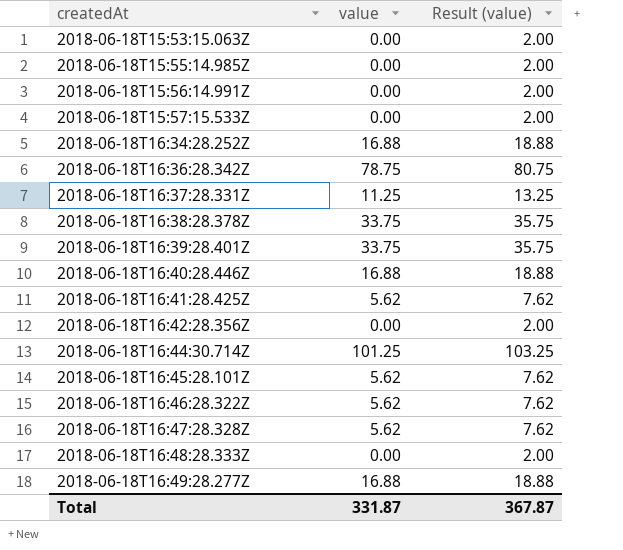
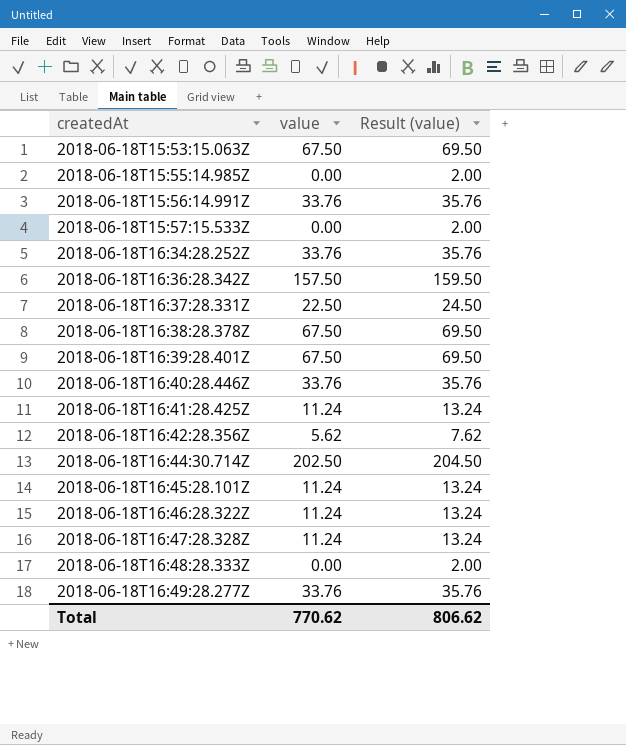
2018-06-18T15:53:15.063Z | value: 0.00 -> 67.50
2018-06-18T15:53:15.063Z | Result (value): 2.00 -> 69.50
2018-06-18T15:56:14.991Z | value: 0.00 -> 33.76
2018-06-18T15:56:14.991Z | Result (value): 2.00 -> 35.76
2018-06-18T16:34:28.252Z | value: 16.88 -> 33.76
2018-06-18T16:34:28.252Z | Result (value): 18.88 -> 35.76
2018-06-18T16:36:28.342Z | value: 78.75 -> 157.50
2018-06-18T16:36:28.342Z | Result (value): 80.75 -> 159.50
2018-06-18T16:37:28.331Z | value: 11.25 -> 22.50
2018-06-18T16:37:28.331Z | Result (value): 13.25 -> 24.50
2018-06-18T16:38:28.378Z | value: 33.75 -> 67.50
2018-06-18T16:38:28.378Z | Result (value): 35.75 -> 69.50
2018-06-18T16:39:28.401Z | value: 33.75 -> 67.50
2018-06-18T16:39:28.401Z | Result (value): 35.75 -> 69.50
2018-06-18T16:40:28.446Z | value: 16.88 -> 33.76
2018-06-18T16:40:28.446Z | Result (value): 18.88 -> 35.76
2018-06-18T16:41:28.425Z | value: 5.62 -> 11.24
2018-06-18T16:41:28.425Z | Result (value): 7.62 -> 13.24
2018-06-18T16:42:28.356Z | value: 0.00 -> 5.62
2018-06-18T16:42:28.356Z | Result (value): 2.00 -> 7.62
2018-06-18T16:44:30.714Z | value: 101.25 -> 202.50
2018-06-18T16:44:30.714Z | Result (value): 103.25 -> 204.50
2018-06-18T16:45:28.101Z | value: 5.62 -> 11.24
2018-06-18T16:45:28.101Z | Result (value): 7.62 -> 13.24
2018-06-18T16:46:28.322Z | value: 5.62 -> 11.24
2018-06-18T16:46:28.322Z | Result (value): 7.62 -> 13.24
2018-06-18T16:47:28.328Z | value: 5.62 -> 11.24
2018-06-18T16:47:28.328Z | Result (value): 7.62 -> 13.24
2018-06-18T16:49:28.277Z | value: 16.88 -> 33.76
2018-06-18T16:49:28.277Z | Result (value): 18.88 -> 35.76
Total | value: 331.87 -> 770.62
Total | Result (value): 367.87 -> 806.62

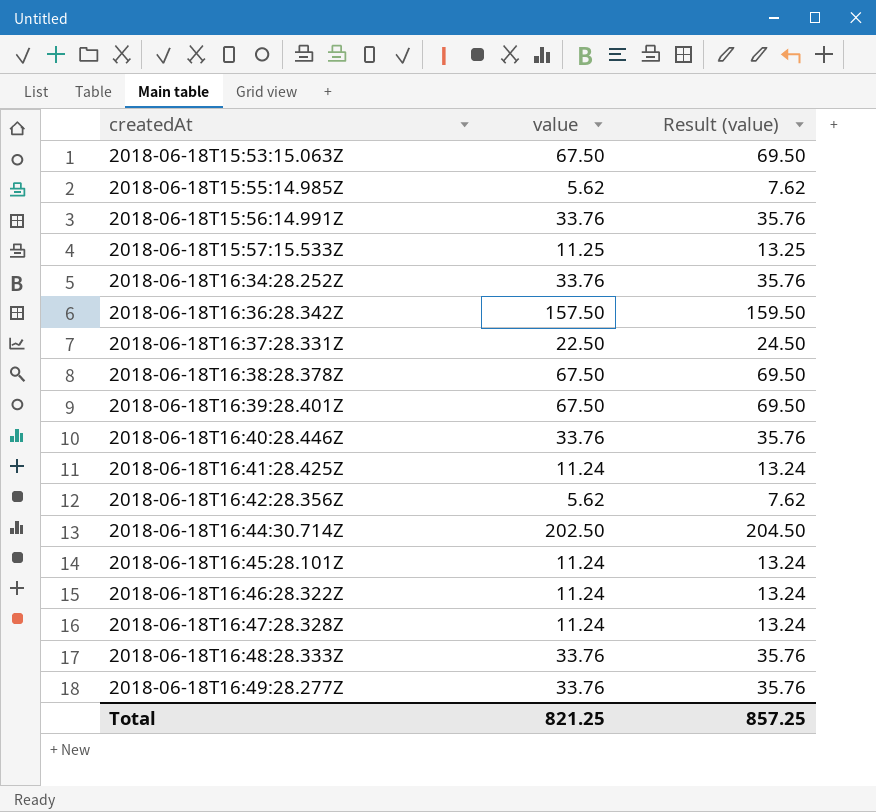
2018-06-18T15:55:14.985Z | value: 0.00 -> 5.62
2018-06-18T15:55:14.985Z | Result (value): 2.00 -> 7.62
2018-06-18T15:57:15.533Z | value: 0.00 -> 11.25
2018-06-18T15:57:15.533Z | Result (value): 2.00 -> 13.25
2018-06-18T16:48:28.333Z | value: 0.00 -> 33.76
2018-06-18T16:48:28.333Z | Result (value): 2.00 -> 35.76
Total | value: 770.62 -> 821.25
Total | Result (value): 806.62 -> 857.25

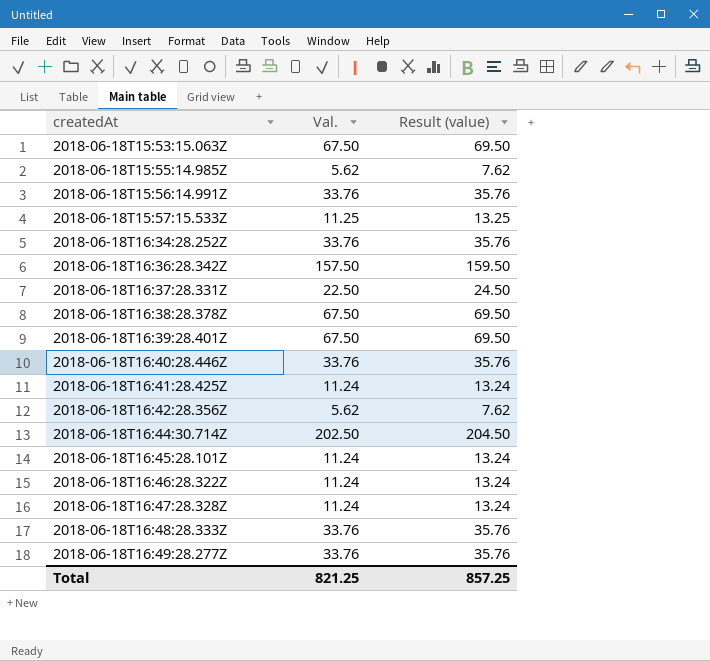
column name: value -> Val.

